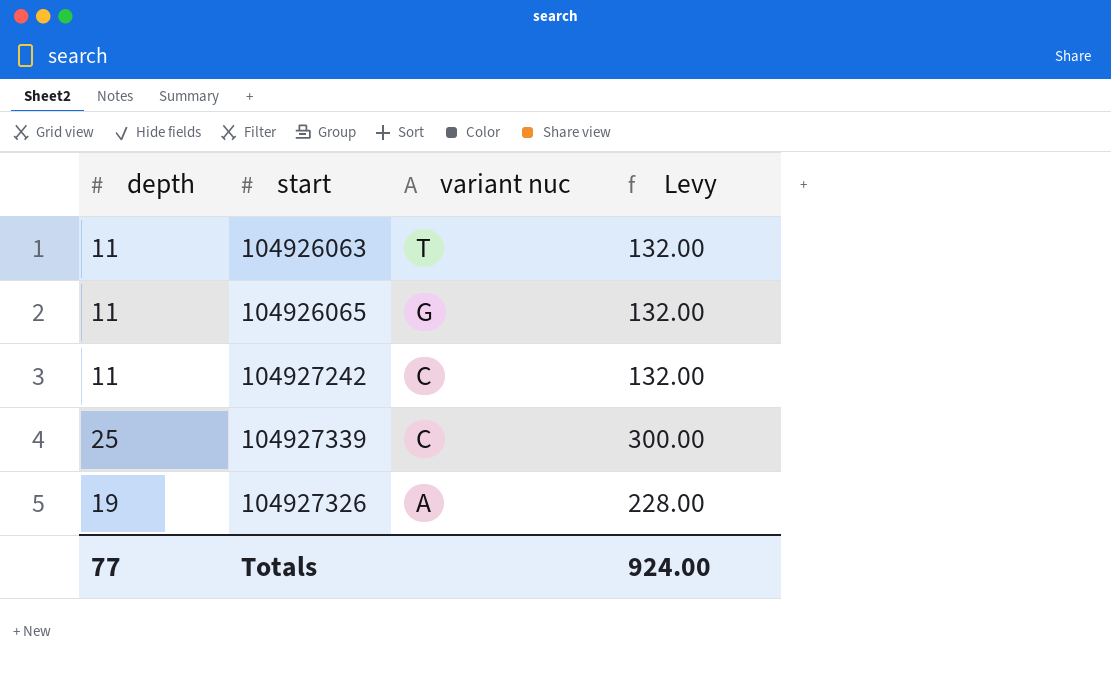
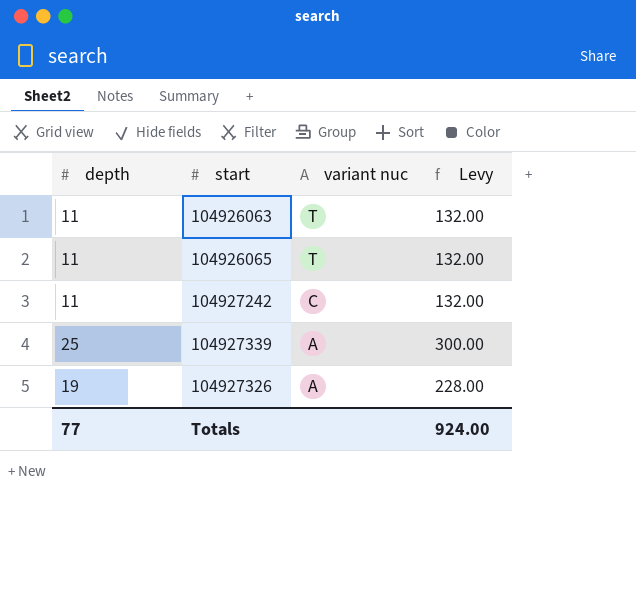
104926065 | variant nuc: G -> T
104927339 | variant nuc: C -> A

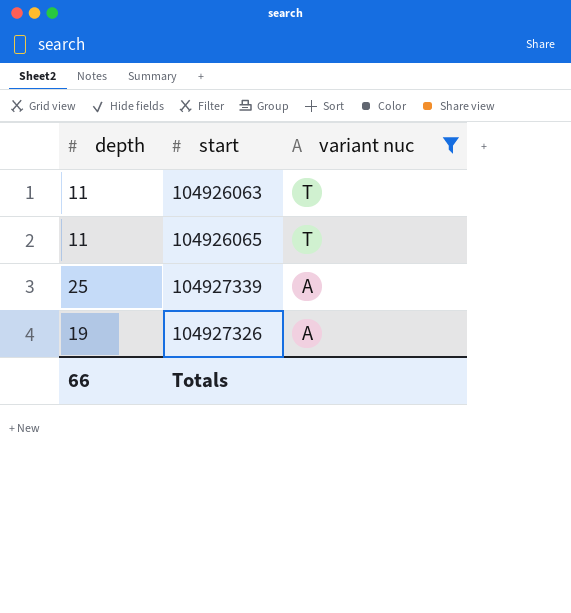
filter: none -> variant nuc != C
column Levy | formula: [depth] * 12 -> none
Totals | depth: 77 -> 66

